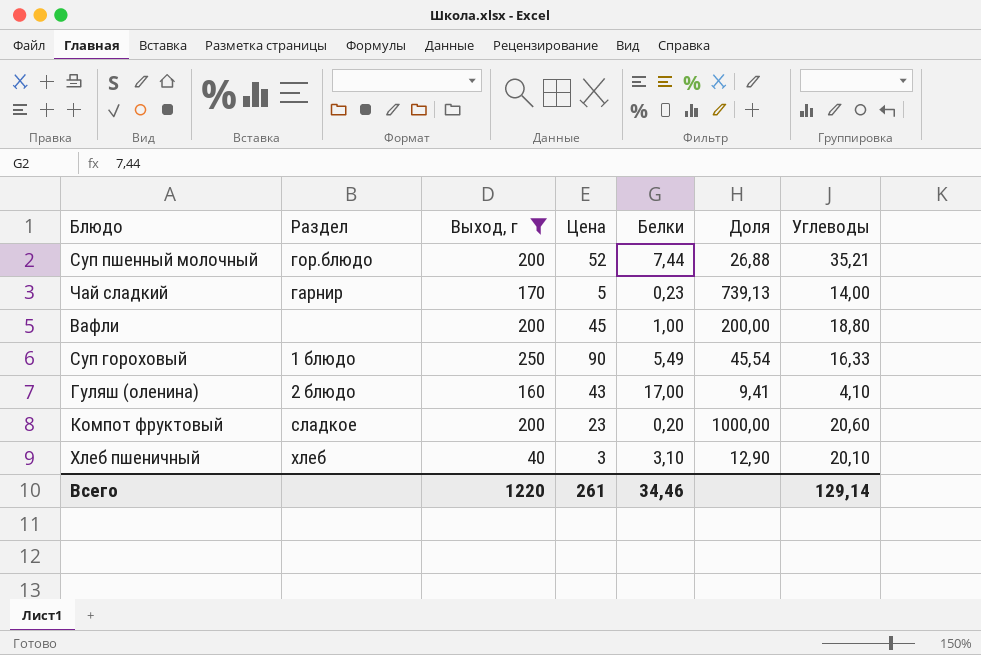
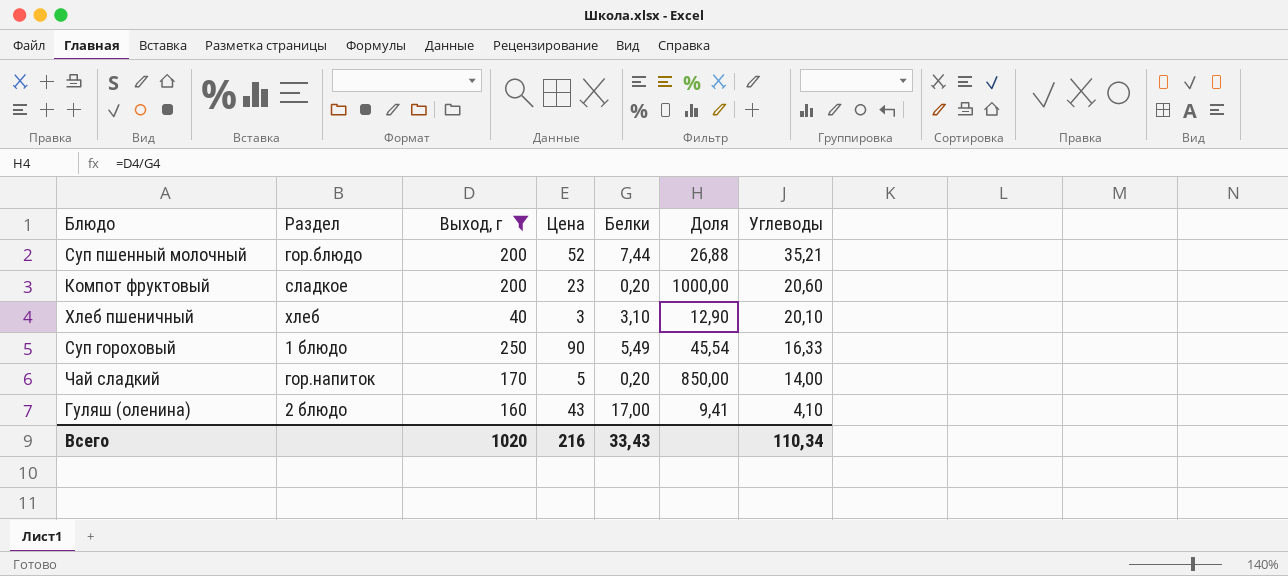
row order: none -> Углеводы descending
row Вафли: none | 200 | 45 | 1,00 | 200,00 | 18,80 -> none
Чай сладкий | Раздел: гарнир -> гор.напиток
Чай сладкий | Белки: 0,23 -> 0,20
Чай сладкий | Доля: 739,13 -> 850,00
Всего | Выход, г: 1220 -> 1020
Всего | Цена: 261 -> 216
Всего | Белки: 34,46 -> 33,43
Всего | Углеводы: 129,14 -> 110,34

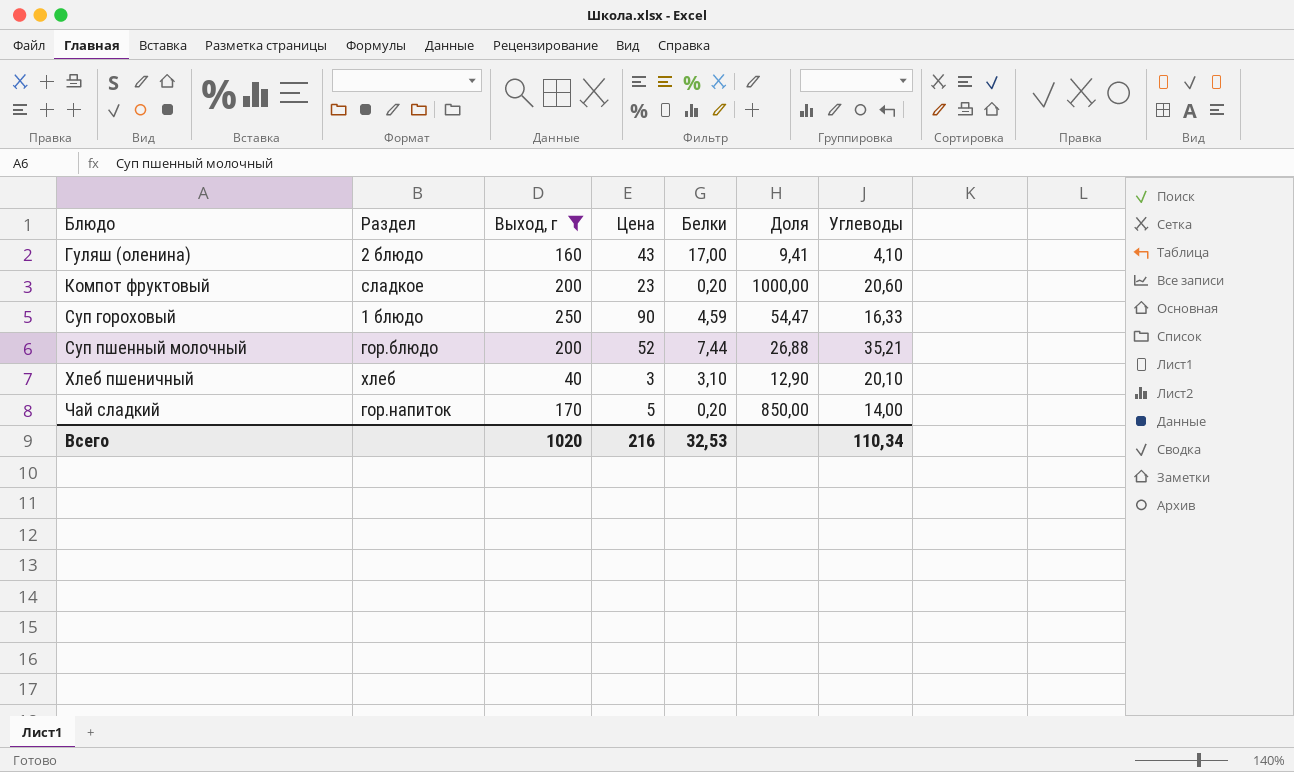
row order: Углеводы descending -> Блюдо ascending
Суп гороховый | Белки: 5,49 -> 4,59
Суп гороховый | Доля: 45,54 -> 54,47
Всего | Белки: 33,43 -> 32,53

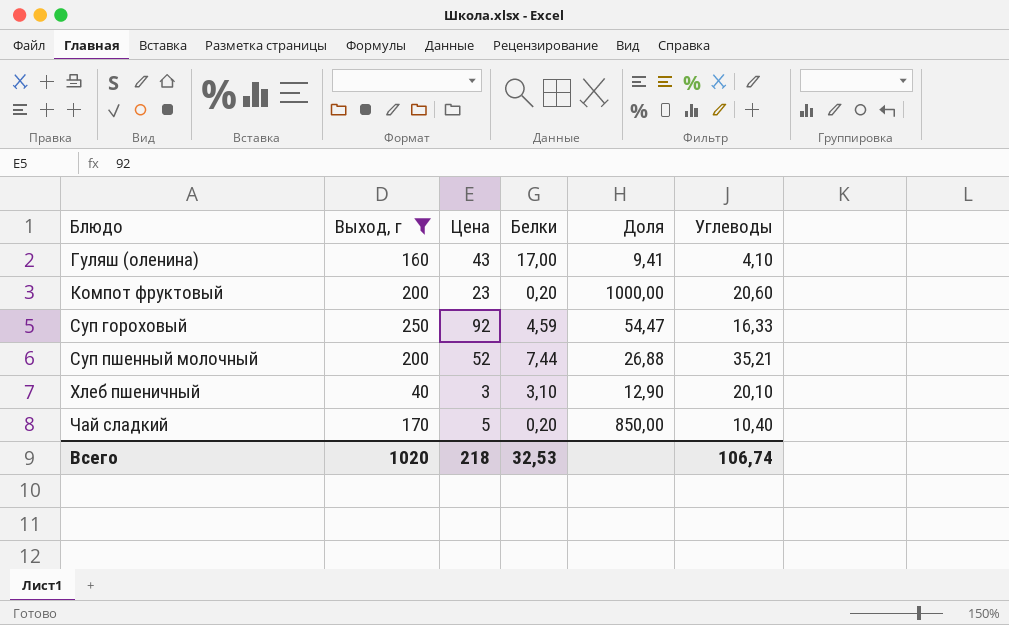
column Раздел | position: 2 -> none
Суп гороховый | Цена: 90 -> 92
Чай сладкий | Углеводы: 14,00 -> 10,40
Всего | Цена: 216 -> 218
Всего | Углеводы: 110,34 -> 106,74

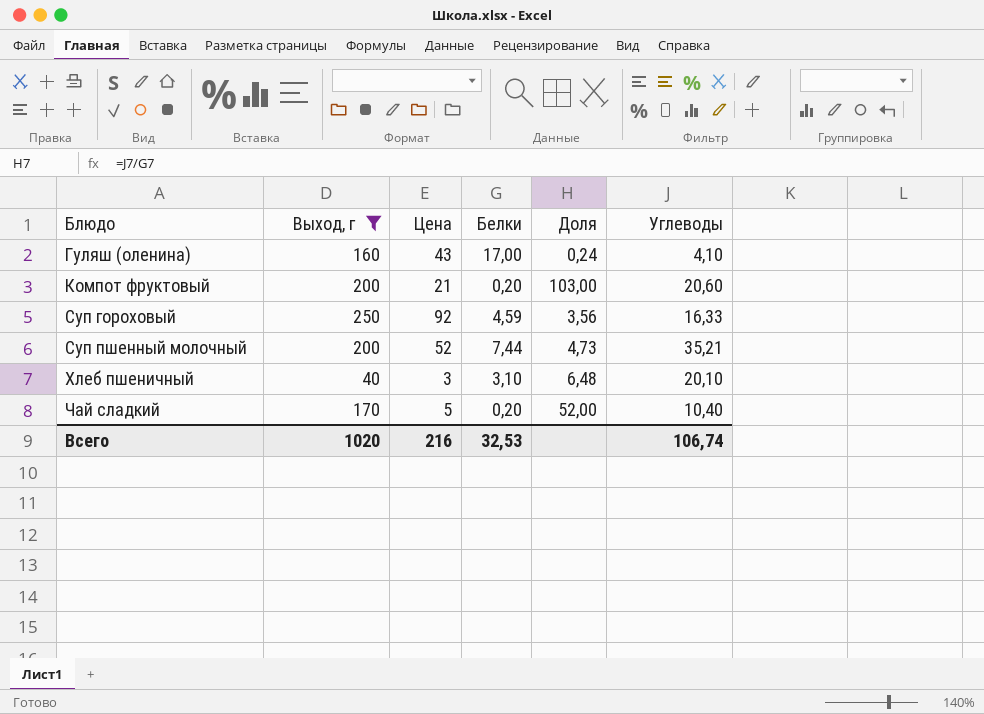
column Доля | formula: [Выход, г] / [Белки] -> [Углеводы] / [Белки]
Компот фруктовый | Цена: 23 -> 21
Всего | Цена: 218 -> 216

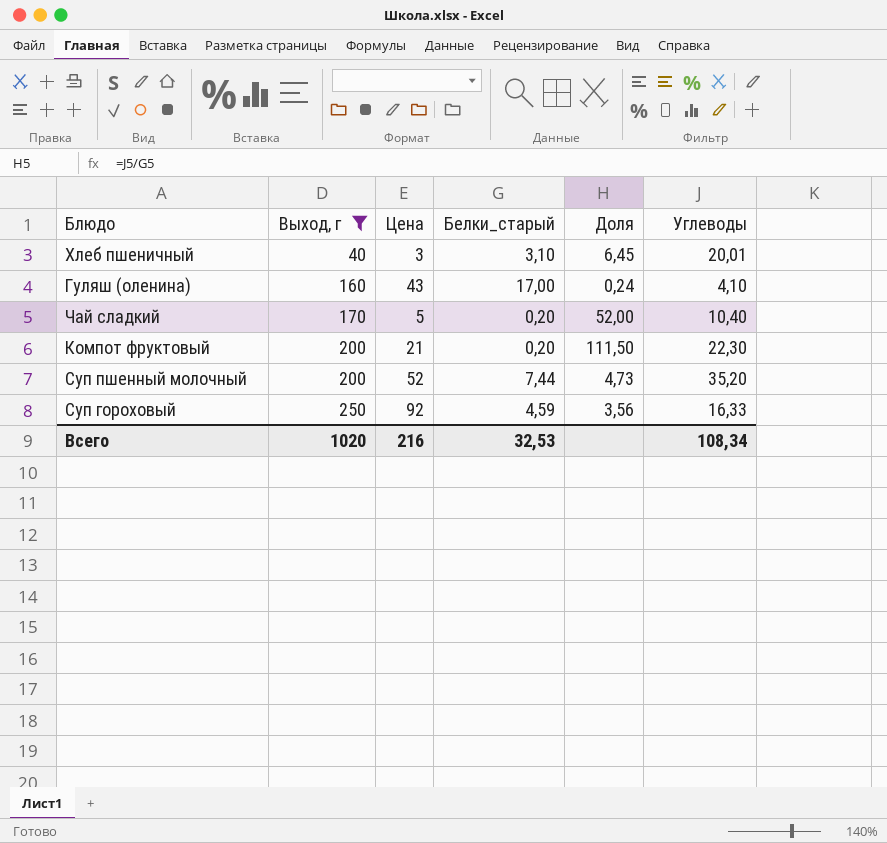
row order: Блюдо ascending -> Выход, г ascending
column name: Белки -> Белки_старый
Хлеб пшеничный | Доля: 6,48 -> 6,45
Хлеб пшеничный | Углеводы: 20,10 -> 20,01
Компот фруктовый | Доля: 103,00 -> 111,50
Компот фруктовый | Углеводы: 20,60 -> 22,30
Суп пшенный молочный | Углеводы: 35,21 -> 35,20
Всего | Углеводы: 106,74 -> 108,34

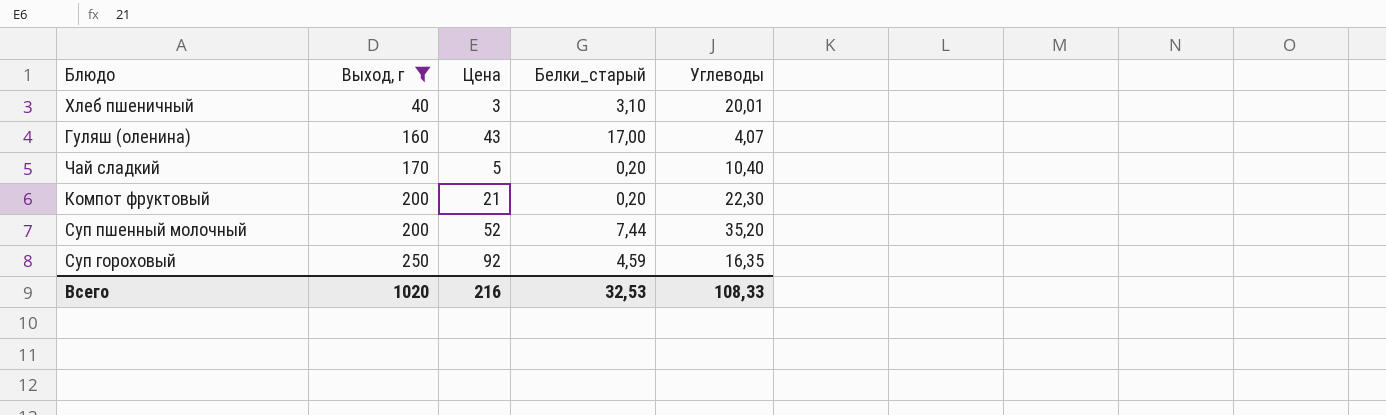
column Доля | formula: [Углеводы] / [Белки_старый] -> none
Гуляш (оленина) | Углеводы: 4,10 -> 4,07
Суп гороховый | Углеводы: 16,33 -> 16,35
Всего | Углеводы: 108,34 -> 108,33

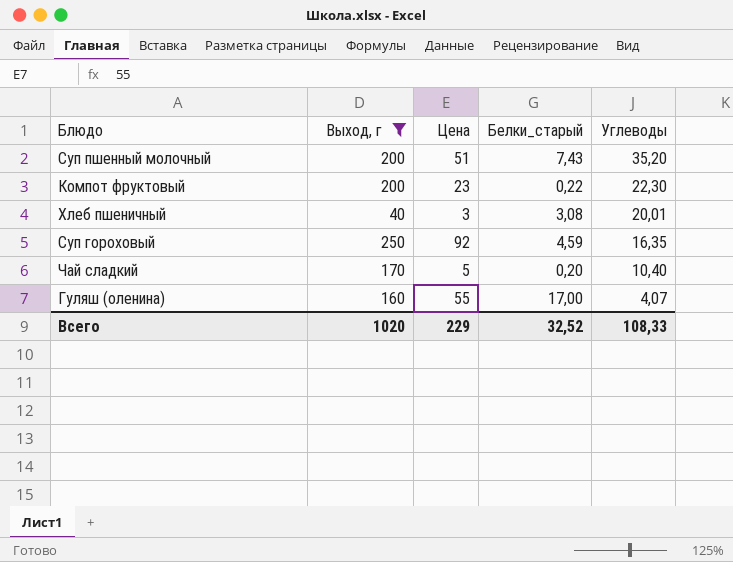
row order: Выход, г ascending -> Углеводы descending
Суп пшенный молочный | Цена: 52 -> 51
Суп пшенный молочный | Белки_старый: 7,44 -> 7,43
Компот фруктовый | Цена: 21 -> 23
Компот фруктовый | Белки_старый: 0,20 -> 0,22
Хлеб пшеничный | Белки_старый: 3,10 -> 3,08
Гуляш (оленина) | Цена: 43 -> 55
Всего | Цена: 216 -> 229
Всего | Белки_старый: 32,53 -> 32,52

